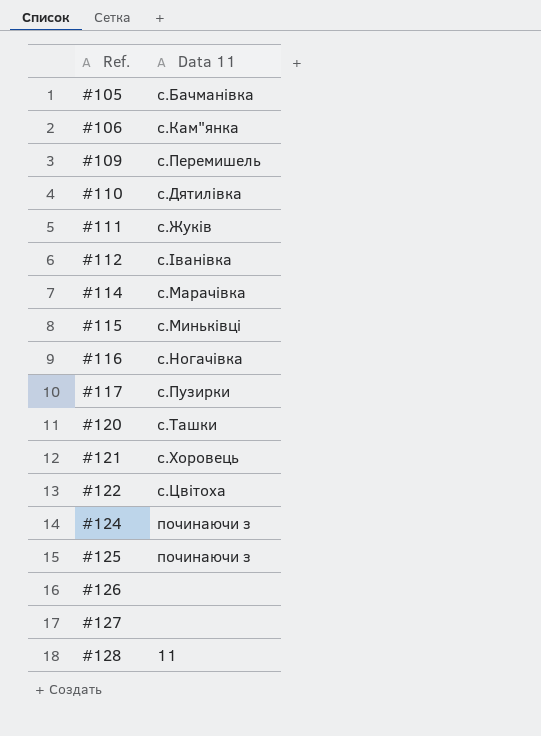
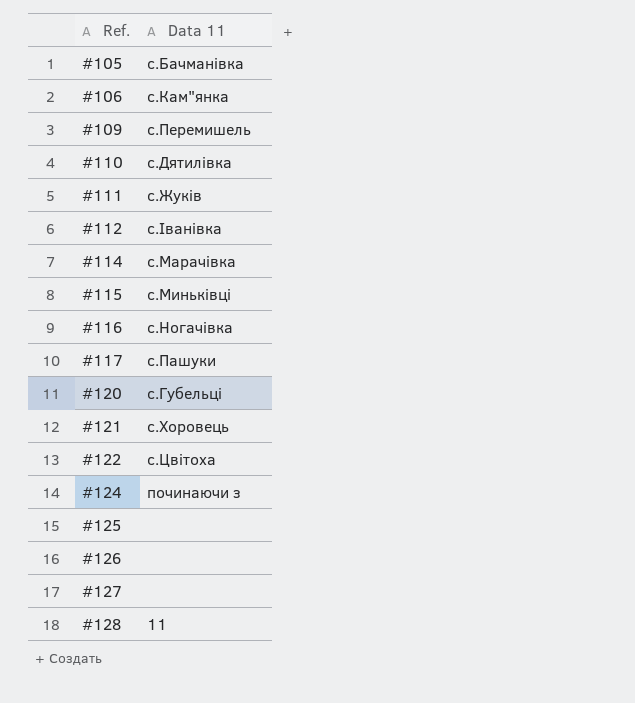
#117 | Data 11: с.Пузирки -> с.Пашуки
#120 | Data 11: с.Ташки -> с.Губельці
#125 | Data 11: починаючи з -> none

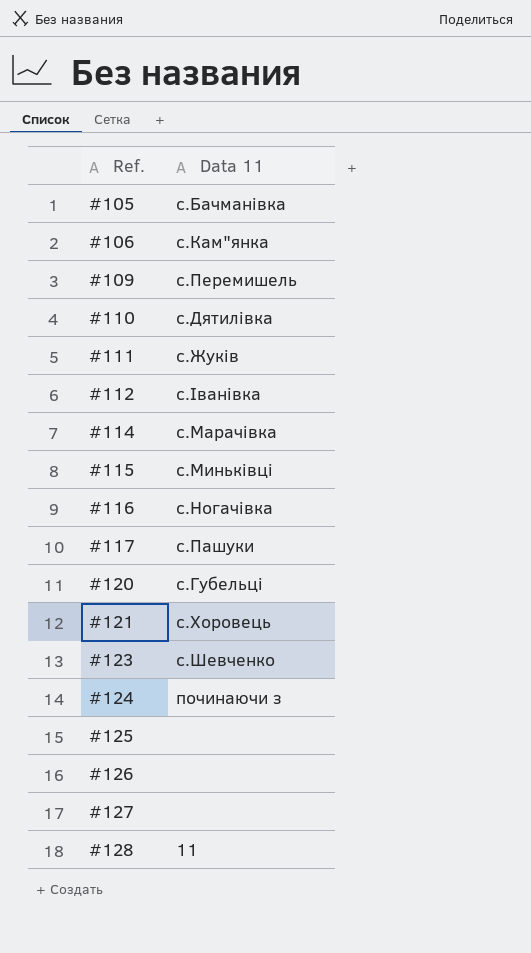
row #122: с.Цвітоха -> none
row #123: none -> с.Шевченко

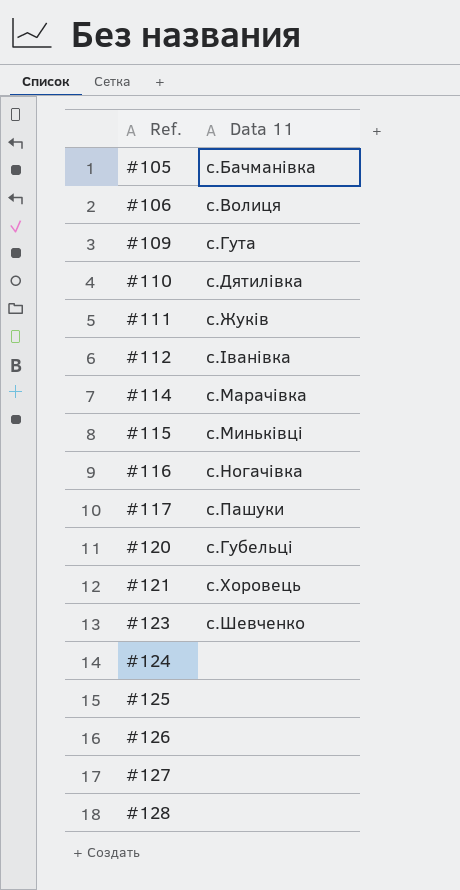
#106 | Data 11: с.Кам"янка -> с.Волиця
#109 | Data 11: с.Перемишель -> с.Гута
#124 | Data 11: починаючи з -> none
#128 | Data 11: 11 -> none

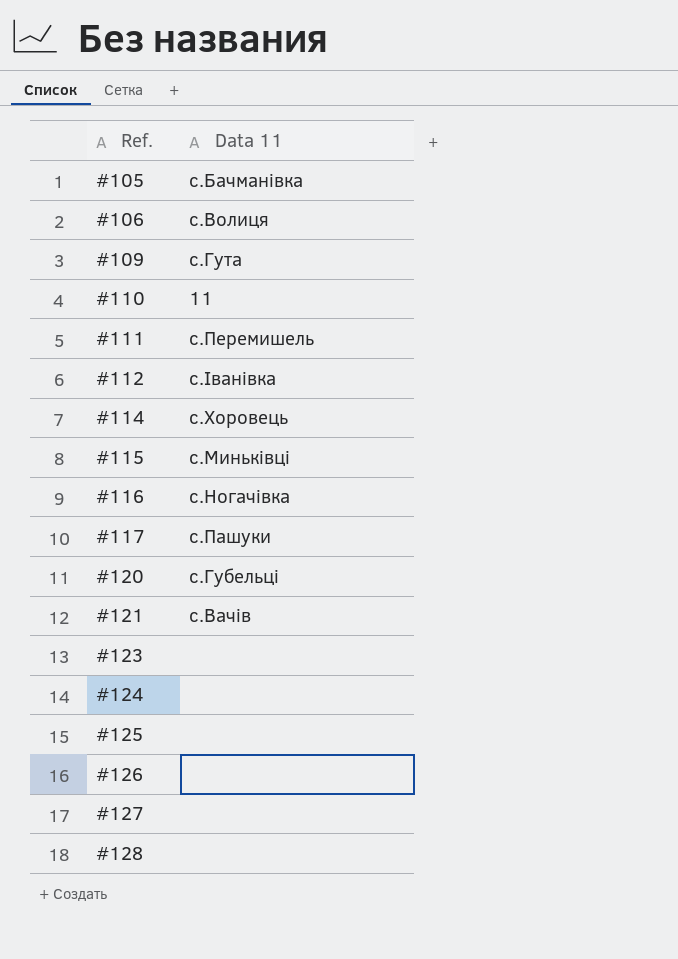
#110 | Data 11: с.Дятилівка -> 11
#111 | Data 11: с.Жуків -> с.Перемишель
#114 | Data 11: с.Марачівка -> с.Хоровець
#121 | Data 11: с.Хоровець -> с.Вачів
#123 | Data 11: с.Шевченко -> none

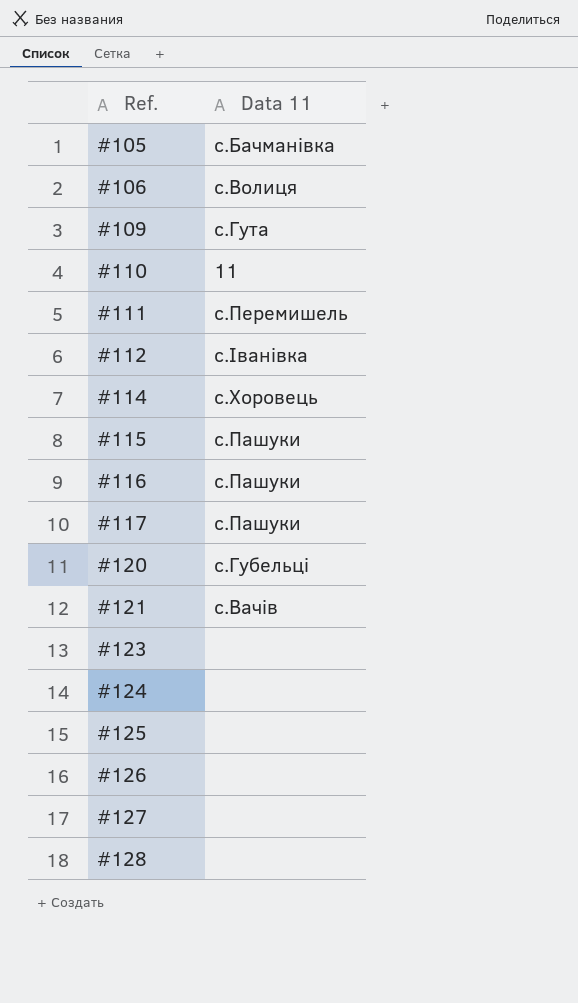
#115 | Data 11: с.Миньківці -> с.Пашуки
#116 | Data 11: с.Ногачівка -> с.Пашуки

